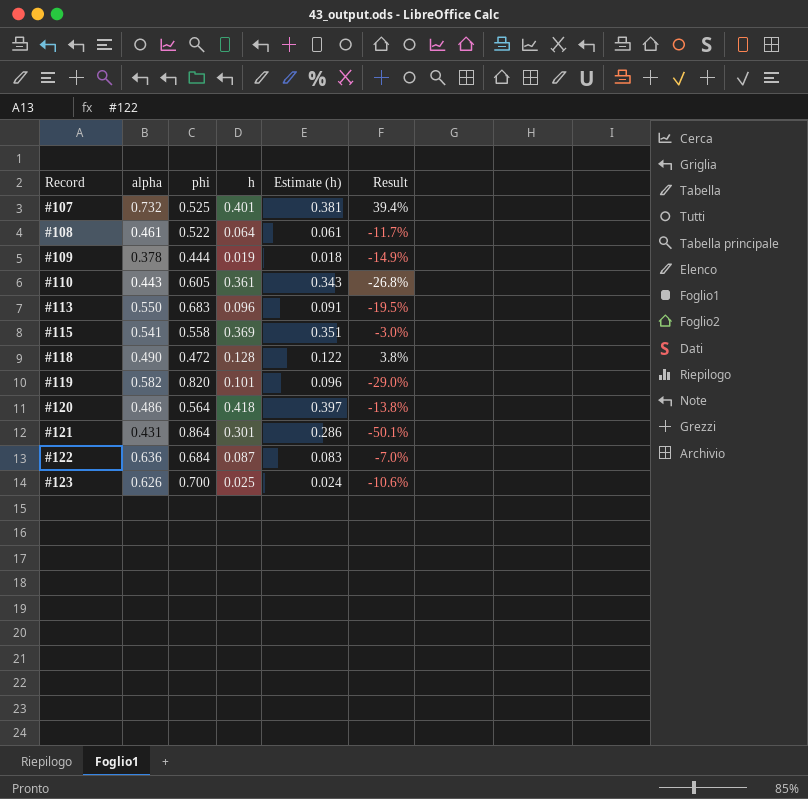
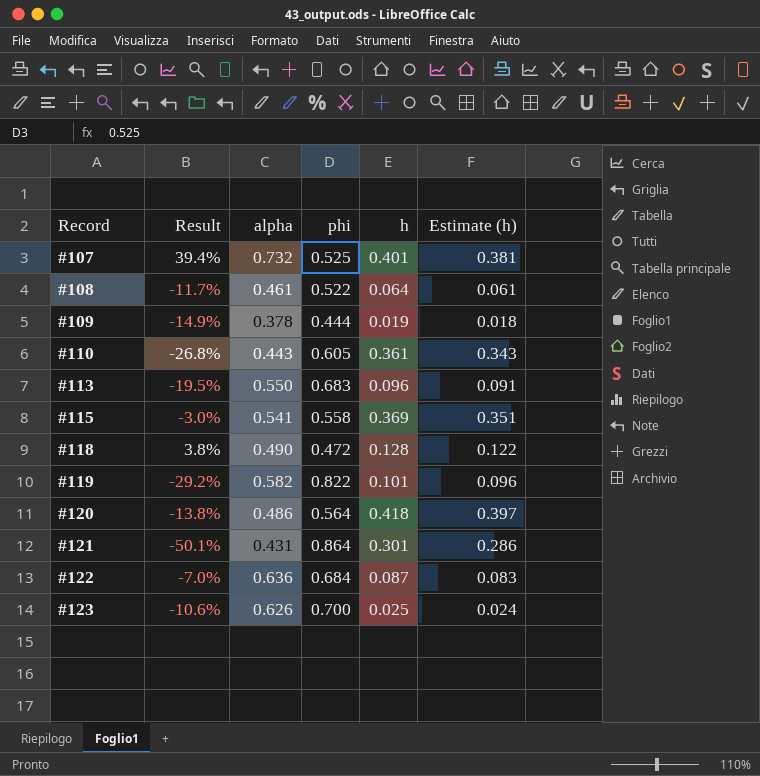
column Result | position: 6 -> 2
#119 | Result: -29.0% -> -29.2%
#119 | phi: 0.820 -> 0.822

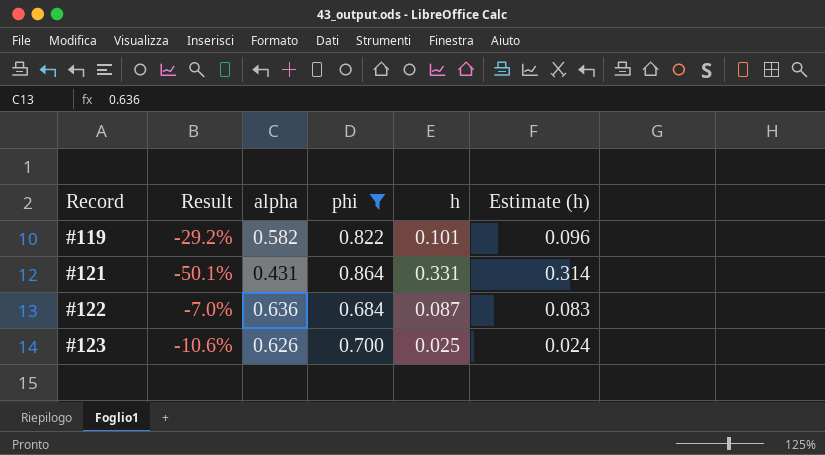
filter: none -> phi >= 0.684
#121 | h: 0.301 -> 0.331
#121 | Estimate (h): 0.286 -> 0.314

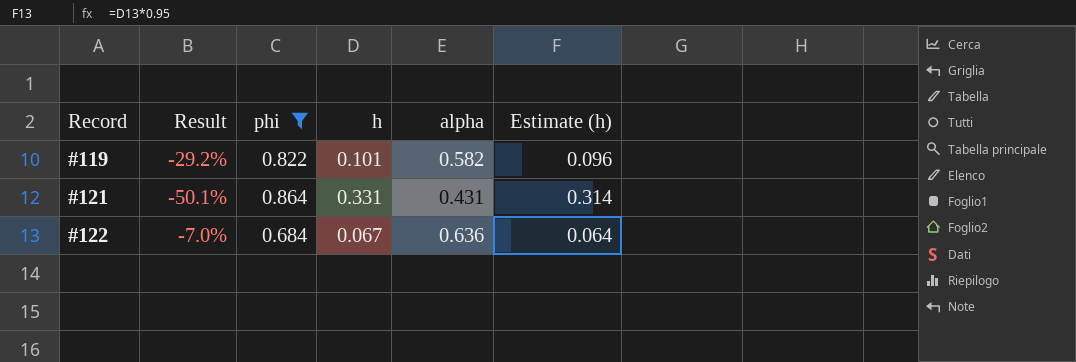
column alpha | position: 3 -> 5
row #123: -10.6% | 0.626 | 0.700 | 0.025 | 0.024 -> none
#122 | h: 0.087 -> 0.067
#122 | Estimate (h): 0.083 -> 0.064

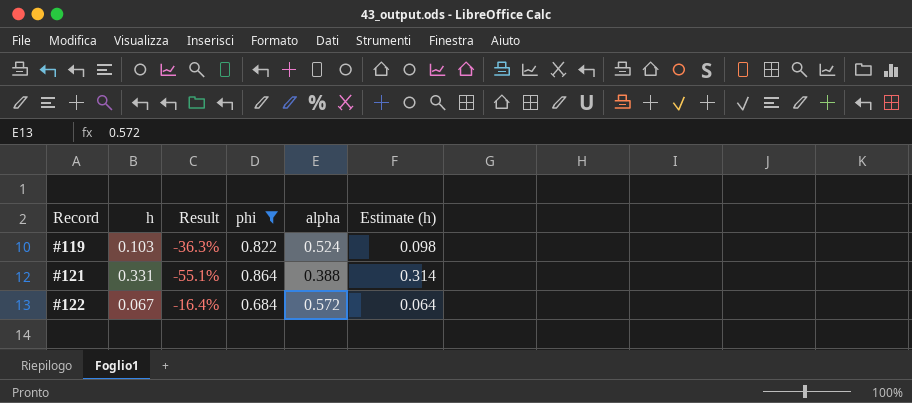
column h | position: 4 -> 2
#119 | h: 0.101 -> 0.103
#119 | Result: -29.2% -> -36.3%
#119 | alpha: 0.582 -> 0.524
#119 | Estimate (h): 0.096 -> 0.098
#121 | Result: -50.1% -> -55.1%
#121 | alpha: 0.431 -> 0.388
#122 | Result: -7.0% -> -16.4%
#122 | alpha: 0.636 -> 0.572

